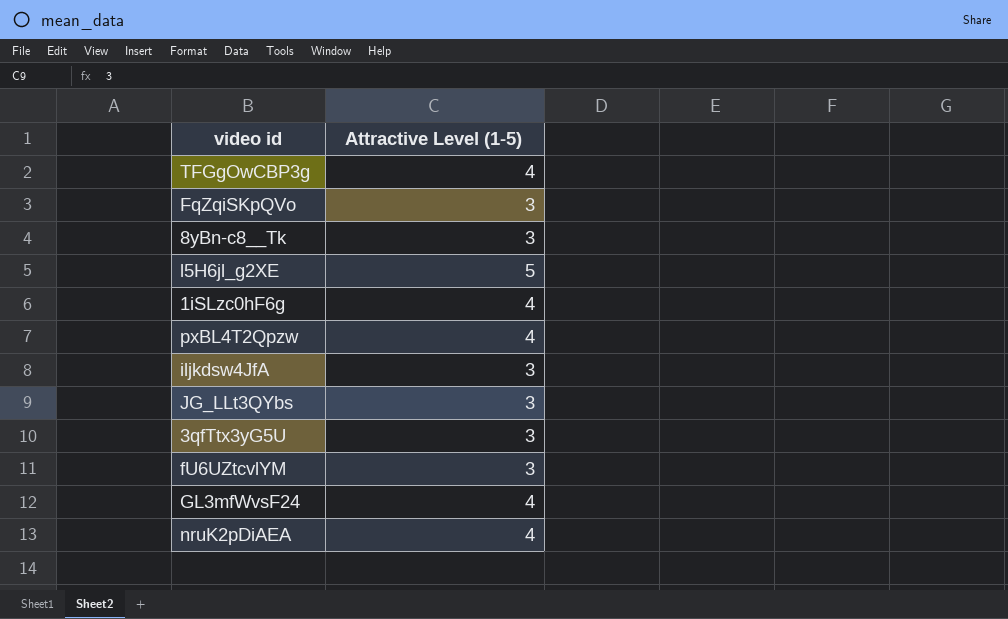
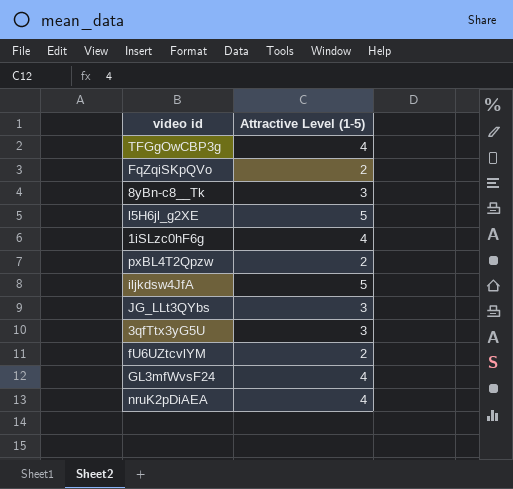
FqZqiSKpQVo | Attractive Level (1-5): 3 -> 2
pxBL4T2Qpzw | Attractive Level (1-5): 4 -> 2
iljkdsw4JfA | Attractive Level (1-5): 3 -> 5
fU6UZtcvlYM | Attractive Level (1-5): 3 -> 2

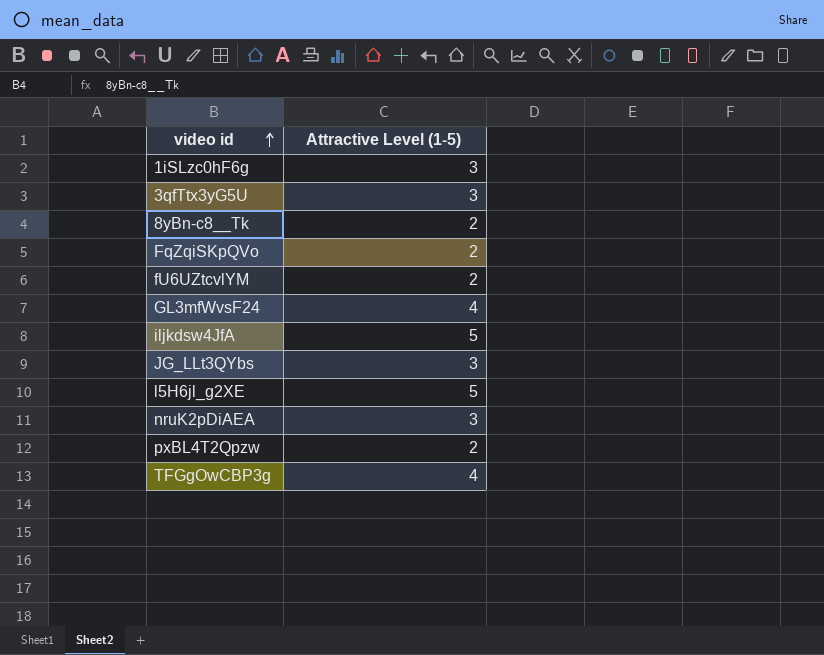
row order: none -> video id ascending
1iSLzc0hF6g | Attractive Level (1-5): 4 -> 3
8yBn-c8__Tk | Attractive Level (1-5): 3 -> 2
nruK2pDiAEA | Attractive Level (1-5): 4 -> 3

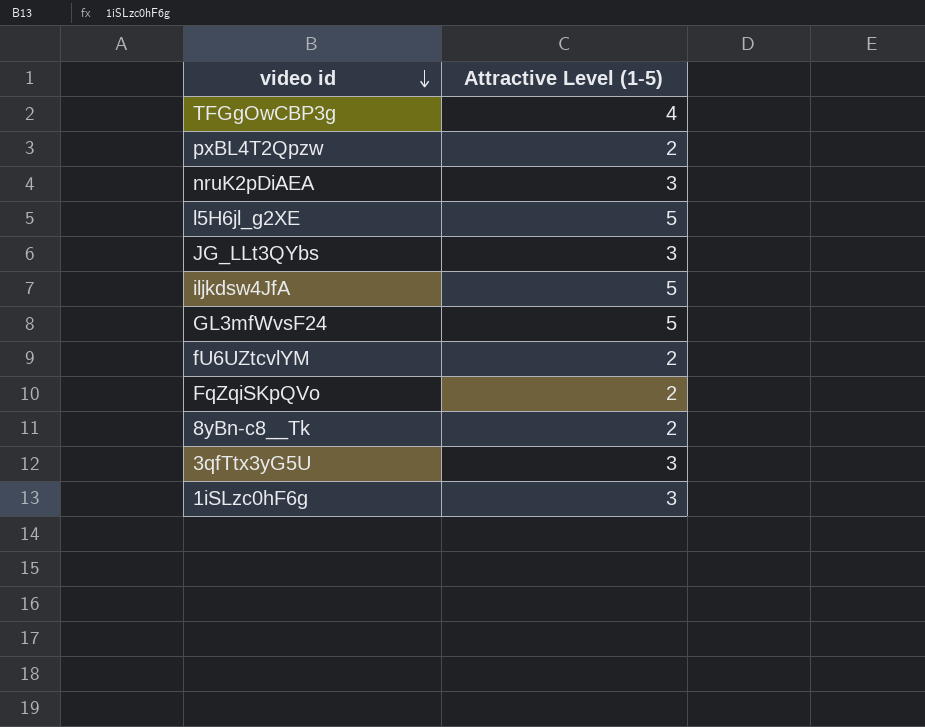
row order: video id ascending -> video id descending
GL3mfWvsF24 | Attractive Level (1-5): 4 -> 5

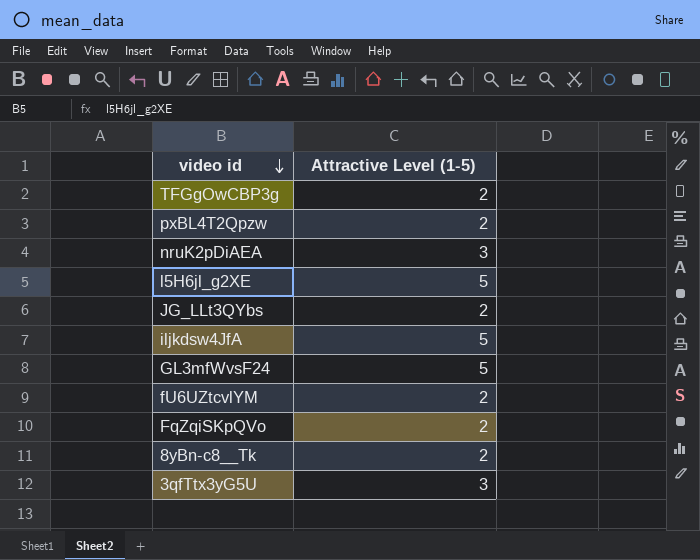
row 1iSLzc0hF6g: 3 -> none
TFGgOwCBP3g | Attractive Level (1-5): 4 -> 2
JG_LLt3QYbs | Attractive Level (1-5): 3 -> 2

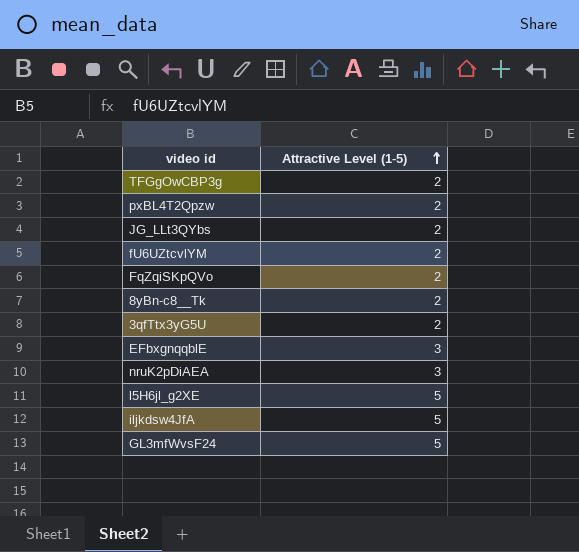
row order: video id descending -> Attractive Level (1-5) ascending
3qfTtx3yG5U | Attractive Level (1-5): 3 -> 2
row EFbxgnqqblE: none -> 3

